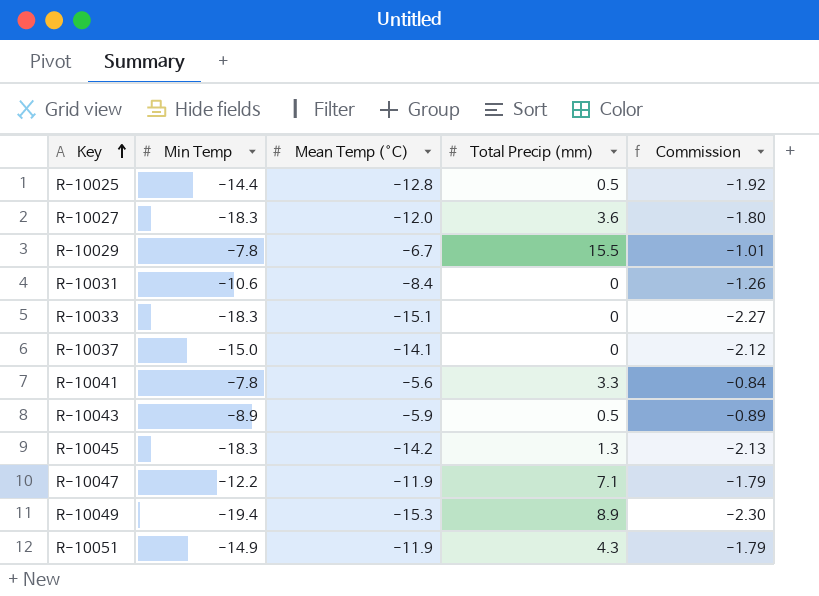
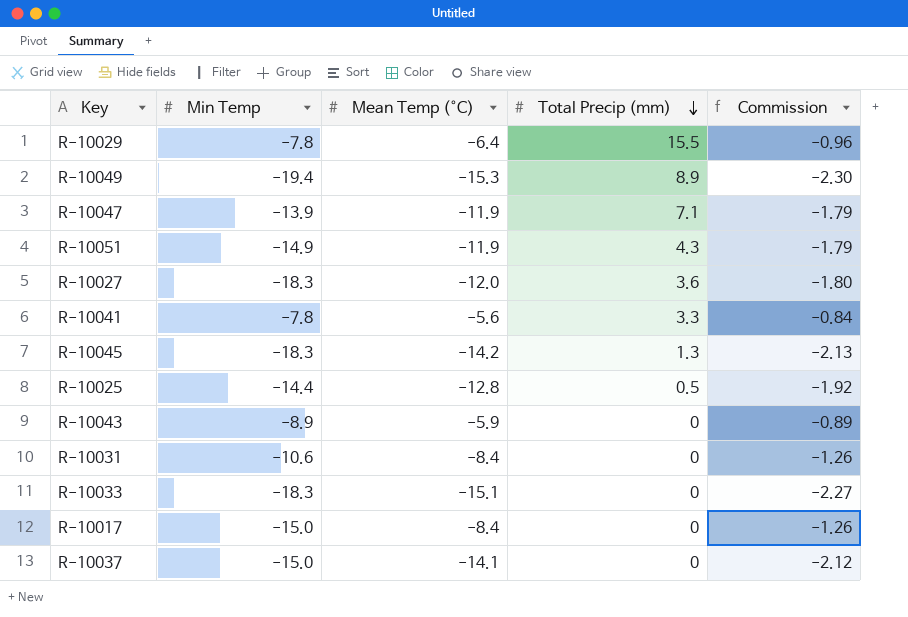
row order: Key ascending -> Total Precip (mm) descending
R-10029 | Mean Temp (°C): -6.7 -> -6.4
R-10029 | Commission: -1.01 -> -0.96
R-10047 | Min Temp: -12.2 -> -13.9
R-10043 | Total Precip (mm): 0.5 -> 0
row R-10017: none -> -15.0 | -8.4 | 0 | -1.26

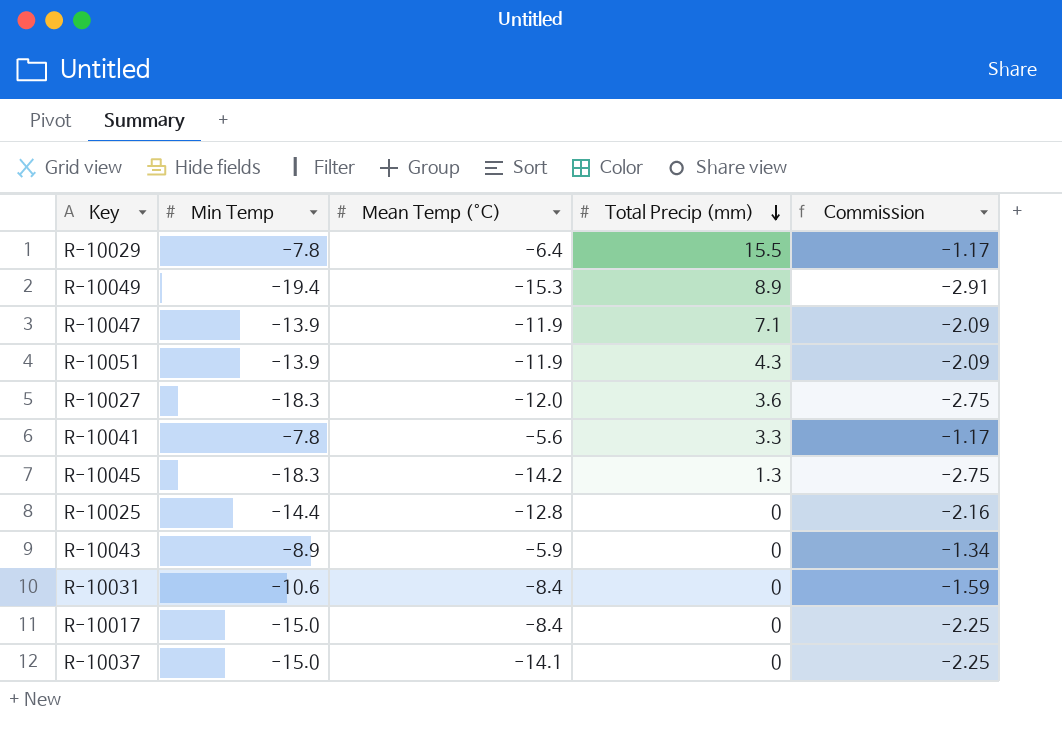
column Commission | formula: [Mean Temp (°C)] * 0.15 -> [Min Temp] * 0.15
row R-10033: -18.3 | -15.1 | 0 | -2.27 -> none
R-10051 | Min Temp: -14.9 -> -13.9
R-10025 | Total Precip (mm): 0.5 -> 0

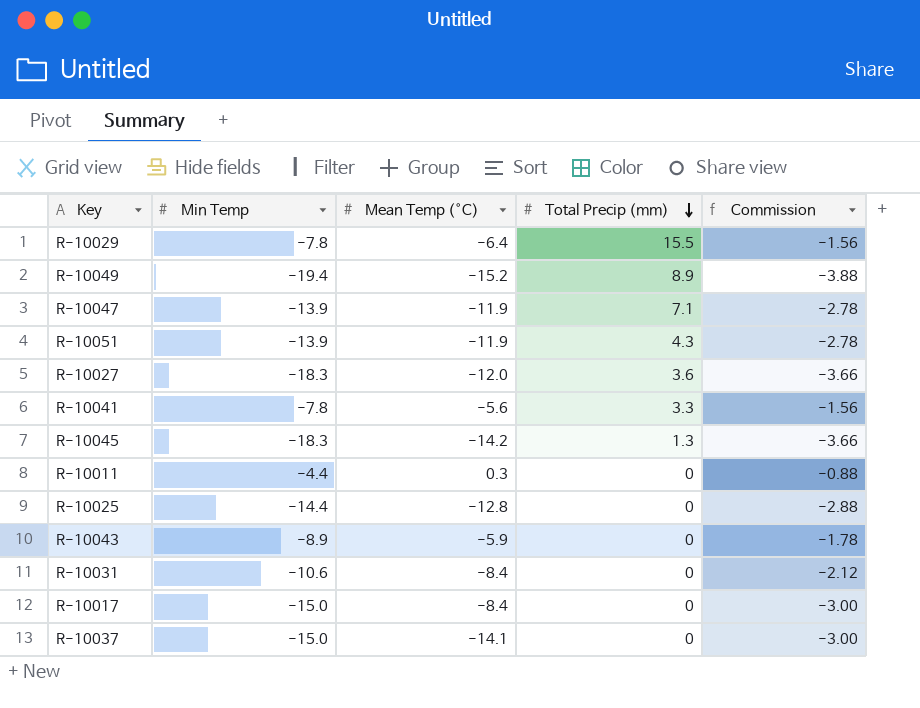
column Commission | formula: [Min Temp] * 0.15 -> [Min Temp] * 0.2
R-10049 | Mean Temp (°C): -15.3 -> -15.2
row R-10011: none -> -4.4 | 0.3 | 0 | -0.88

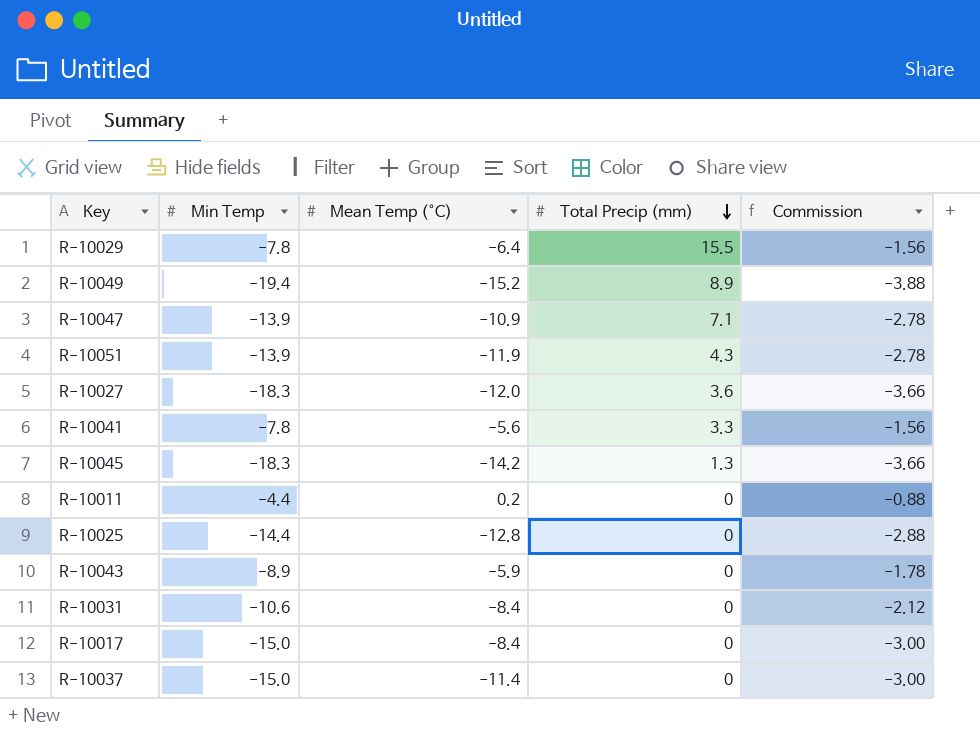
R-10047 | Mean Temp (°C): -11.9 -> -10.9
R-10011 | Mean Temp (°C): 0.3 -> 0.2
R-10037 | Mean Temp (°C): -14.1 -> -11.4

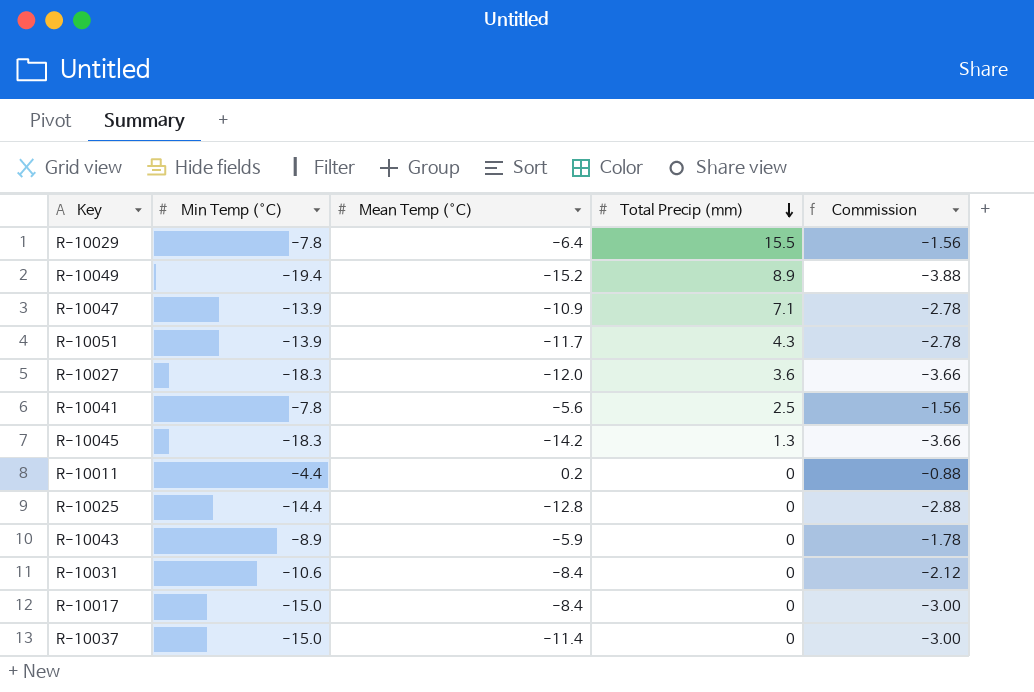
column name: Min Temp -> Min Temp (°C)
R-10051 | Mean Temp (°C): -11.9 -> -11.7
R-10041 | Total Precip (mm): 3.3 -> 2.5

